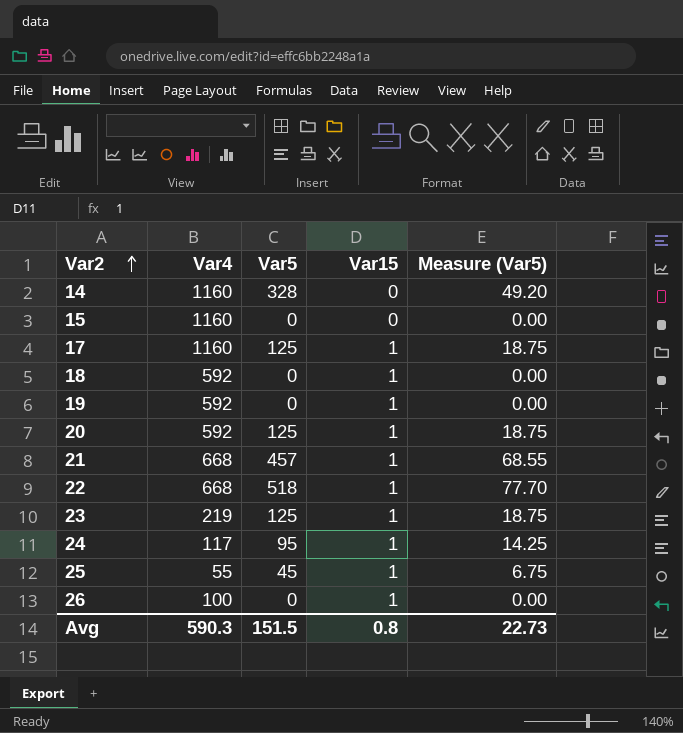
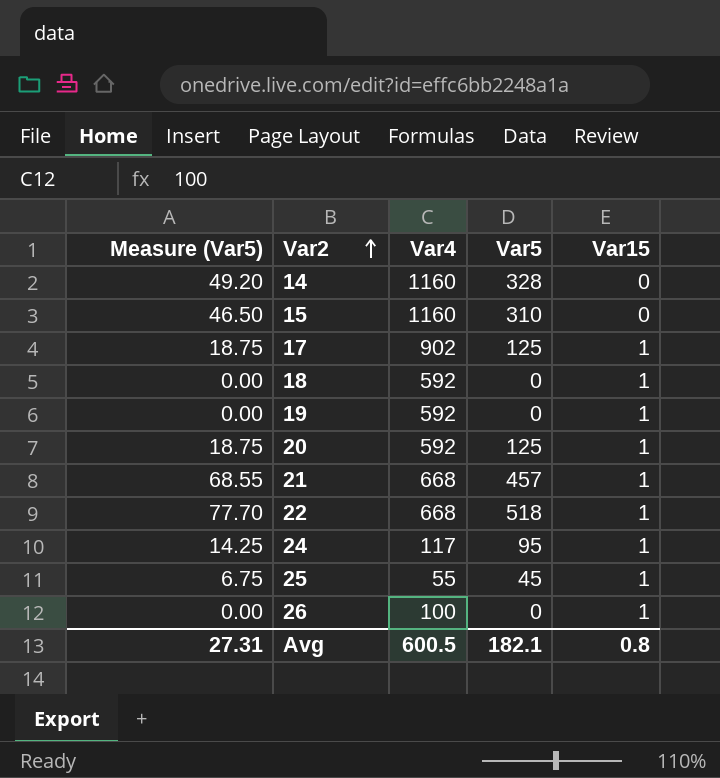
column Measure (Var5) | position: 5 -> 1
row 23: 219 | 125 | 1 | 18.75 -> none
15 | Measure (Var5): 0.00 -> 46.50
15 | Var5: 0 -> 310
17 | Var4: 1160 -> 902
Avg | Measure (Var5): 22.73 -> 27.31
Avg | Var4: 590.3 -> 600.5
Avg | Var5: 151.5 -> 182.1

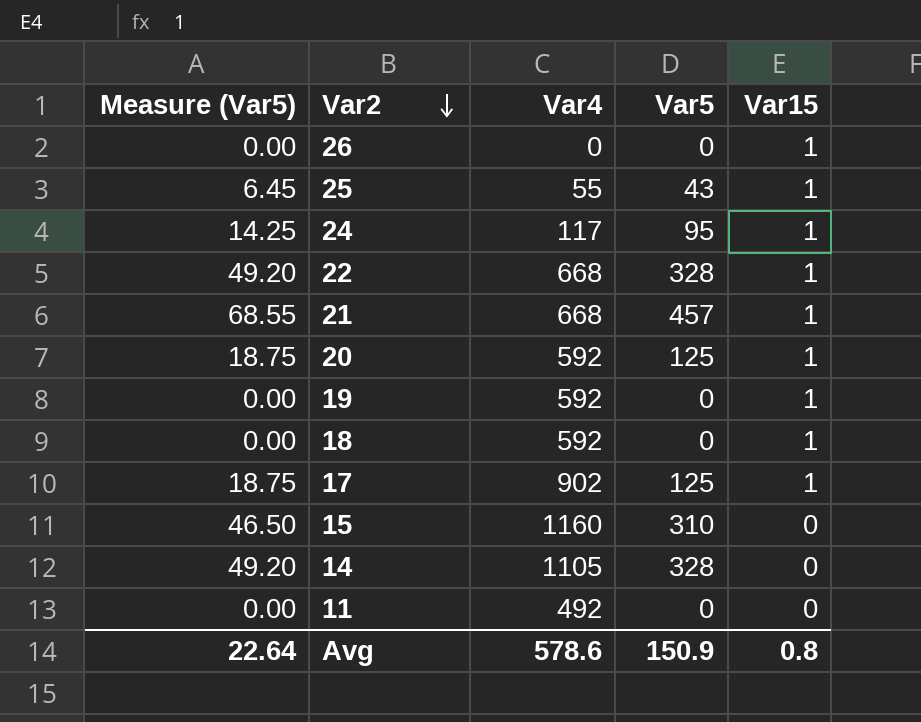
row order: Var2 ascending -> Var2 descending
26 | Var4: 100 -> 0
25 | Measure (Var5): 6.75 -> 6.45
25 | Var5: 45 -> 43
22 | Measure (Var5): 77.70 -> 49.20
22 | Var5: 518 -> 328
14 | Var4: 1160 -> 1105
row 11: none -> 0.00 | 492 | 0 | 0
Avg | Measure (Var5): 27.31 -> 22.64
Avg | Var4: 600.5 -> 578.6
Avg | Var5: 182.1 -> 150.9

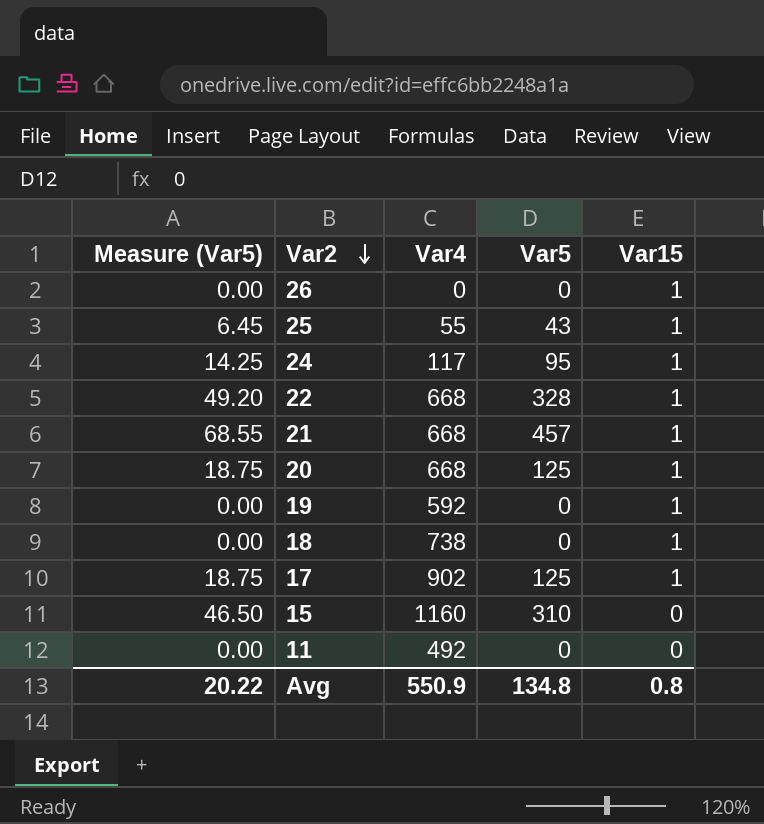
row 14: 49.20 | 1105 | 328 | 0 -> none
20 | Var4: 592 -> 668
18 | Var4: 592 -> 738
Avg | Measure (Var5): 22.64 -> 20.22
Avg | Var4: 578.6 -> 550.9
Avg | Var5: 150.9 -> 134.8

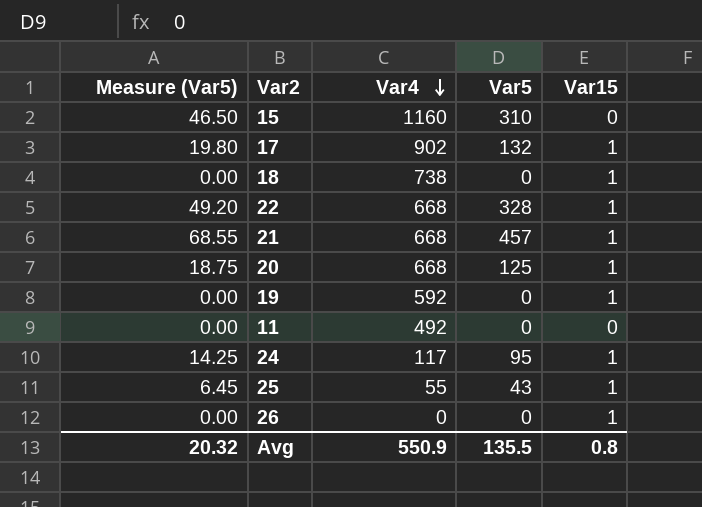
row order: Var2 descending -> Var4 descending
17 | Measure (Var5): 18.75 -> 19.80
17 | Var5: 125 -> 132
Avg | Measure (Var5): 20.22 -> 20.32
Avg | Var5: 134.8 -> 135.5

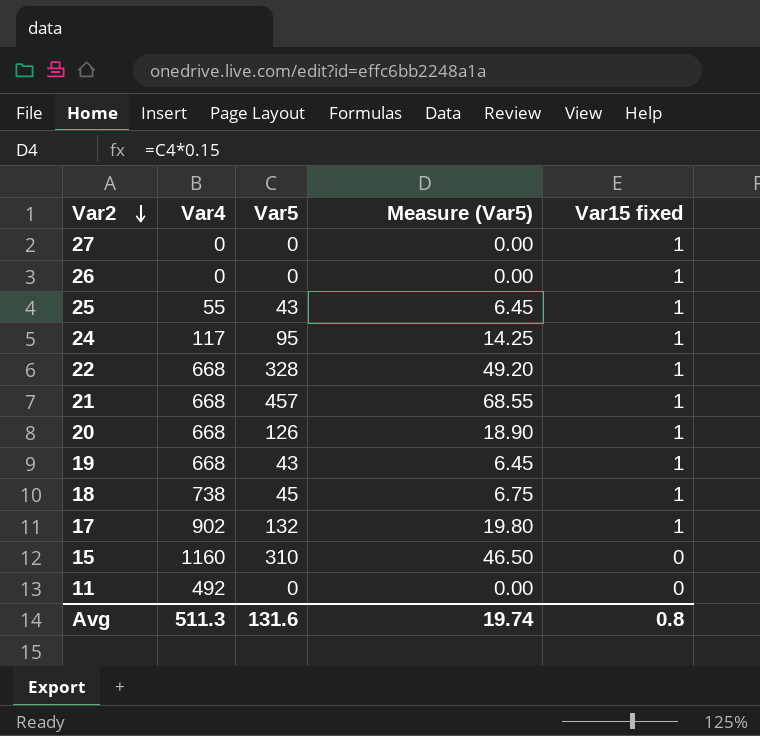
row order: Var4 descending -> Var2 descending
column Measure (Var5) | position: 1 -> 4
column name: Var15 -> Var15 fixed
row 27: none -> 0 | 0 | 0.00 | 1
20 | Var5: 125 -> 126
20 | Measure (Var5): 18.75 -> 18.90
19 | Var4: 592 -> 668
19 | Var5: 0 -> 43
19 | Measure (Var5): 0.00 -> 6.45
18 | Var5: 0 -> 45
18 | Measure (Var5): 0.00 -> 6.75
Avg | Var4: 550.9 -> 511.3
Avg | Var5: 135.5 -> 131.6
Avg | Measure (Var5): 20.32 -> 19.74

